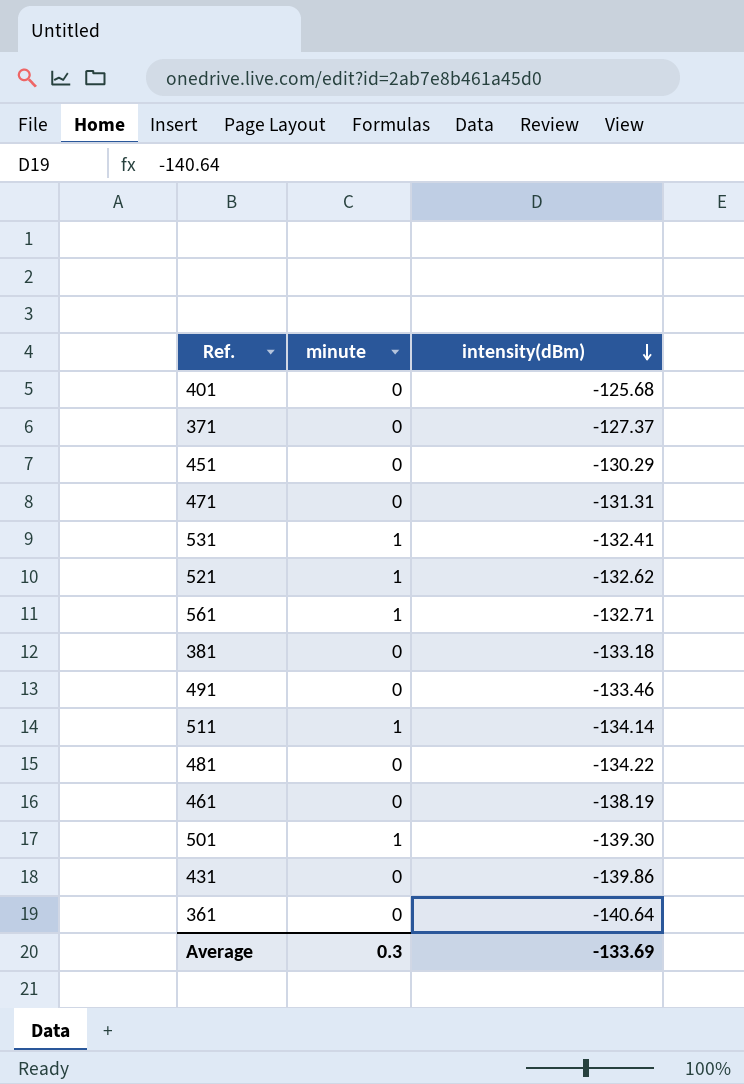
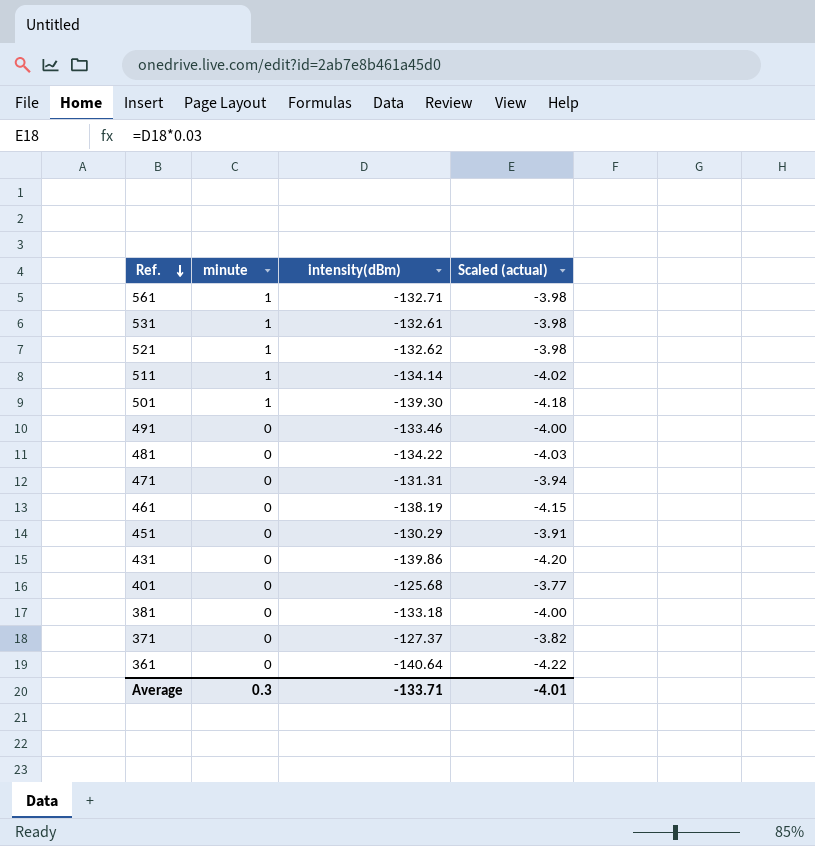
row order: intensity(dBm) descending -> Ref. descending
column Scaled (actual) | formula: none -> [intensity(dBm)] * 0.03
531 | intensity(dBm): -132.41 -> -132.61
Average | intensity(dBm): -133.69 -> -133.71

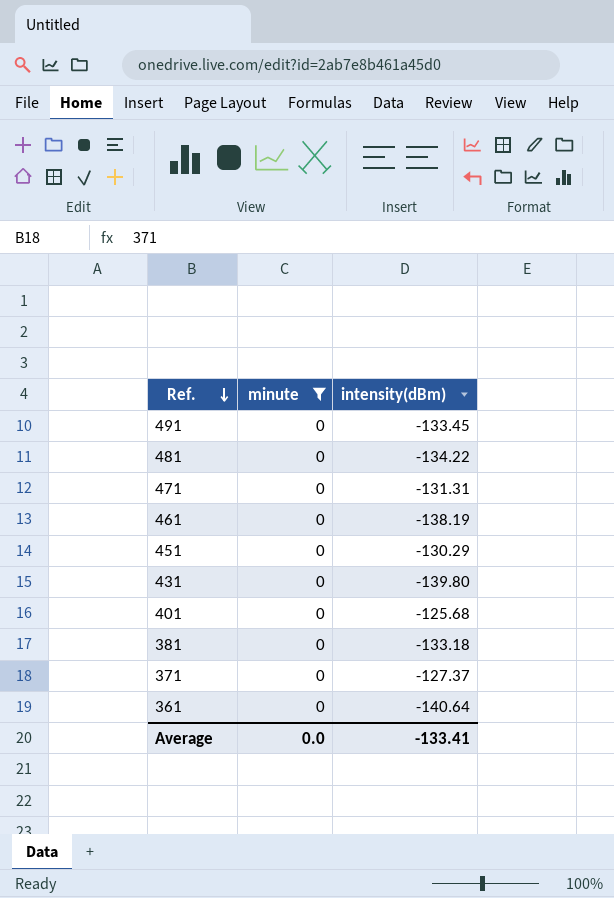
filter: none -> minute = 0
column Scaled (actual) | formula: [intensity(dBm)] * 0.03 -> none
491 | intensity(dBm): -133.46 -> -133.45
431 | intensity(dBm): -139.86 -> -139.80
Average | minute: 0.3 -> 0.0
Average | intensity(dBm): -133.71 -> -133.41

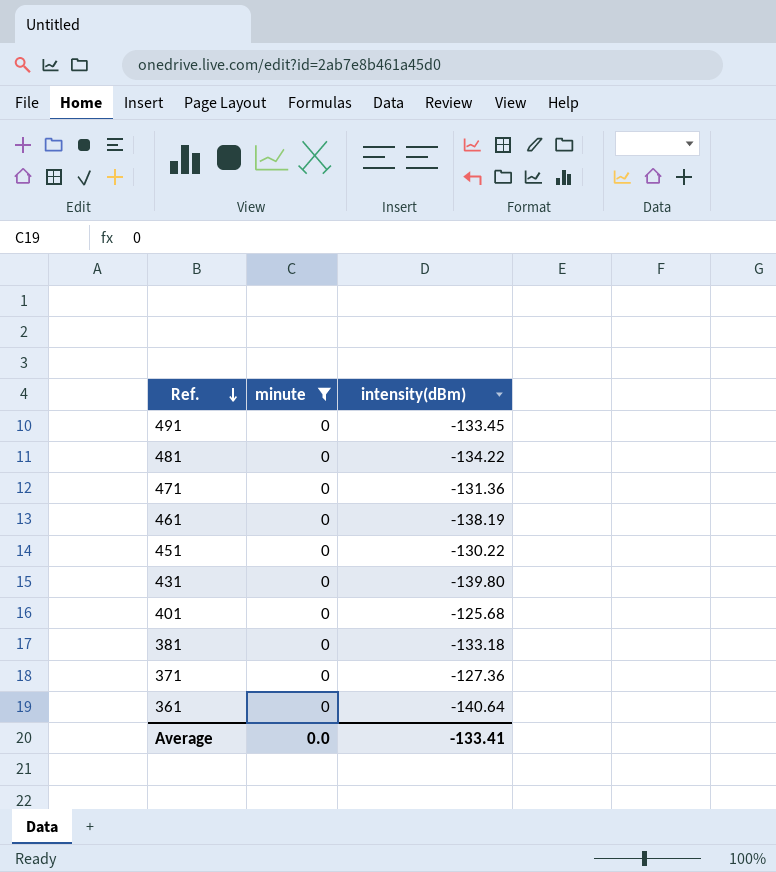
471 | intensity(dBm): -131.31 -> -131.36
451 | intensity(dBm): -130.29 -> -130.22
371 | intensity(dBm): -127.37 -> -127.36

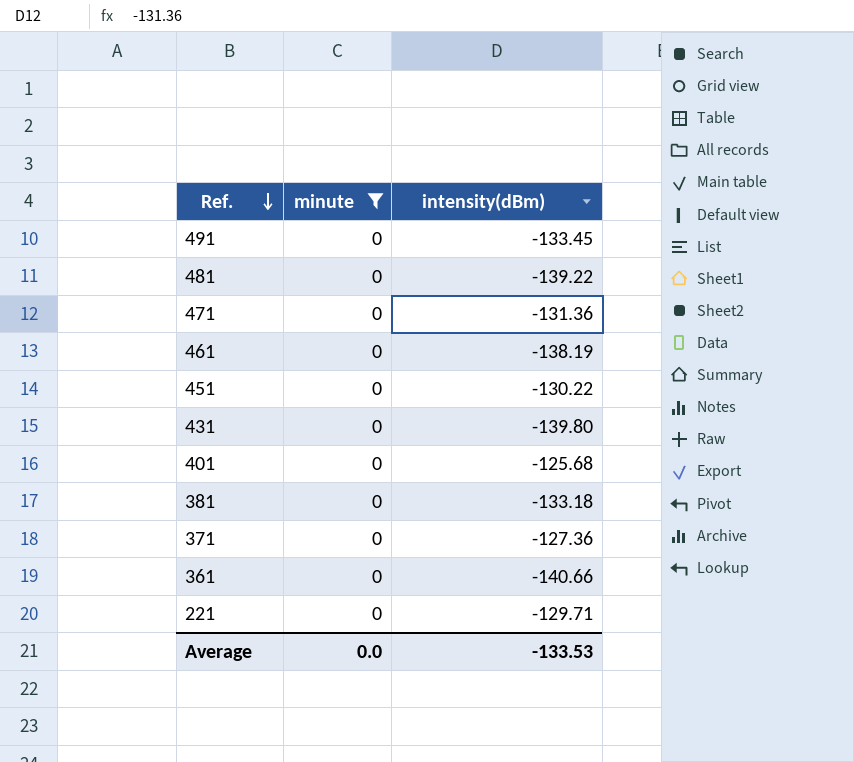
481 | intensity(dBm): -134.22 -> -139.22
361 | intensity(dBm): -140.64 -> -140.66
row 221: none -> 0 | -129.71
Average | intensity(dBm): -133.41 -> -133.53

